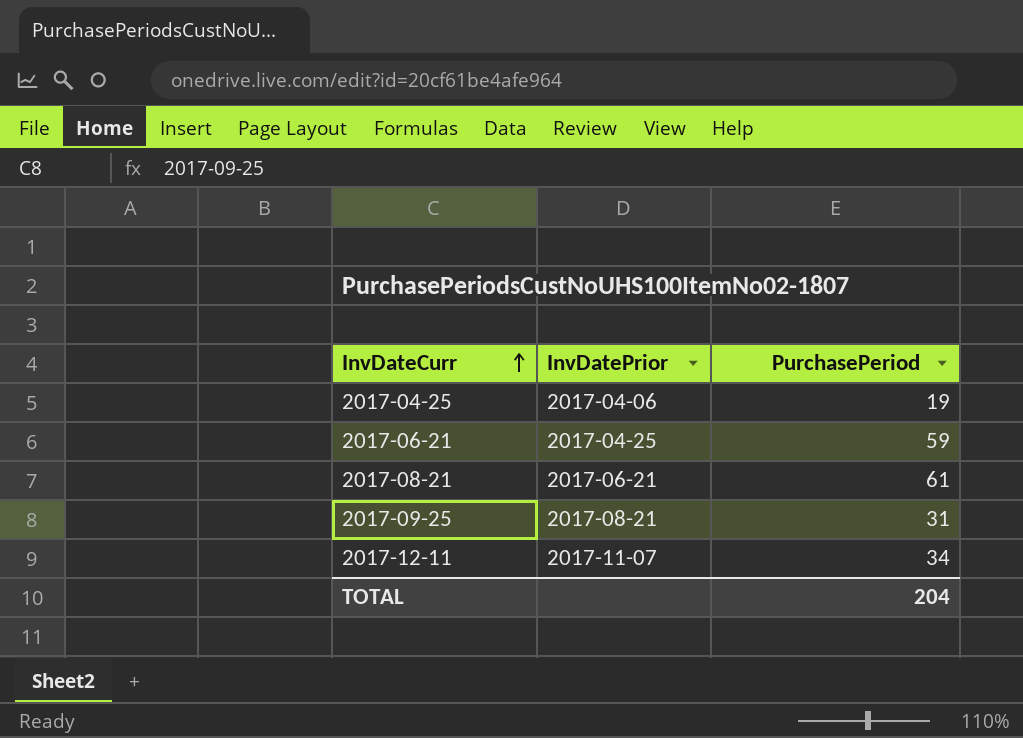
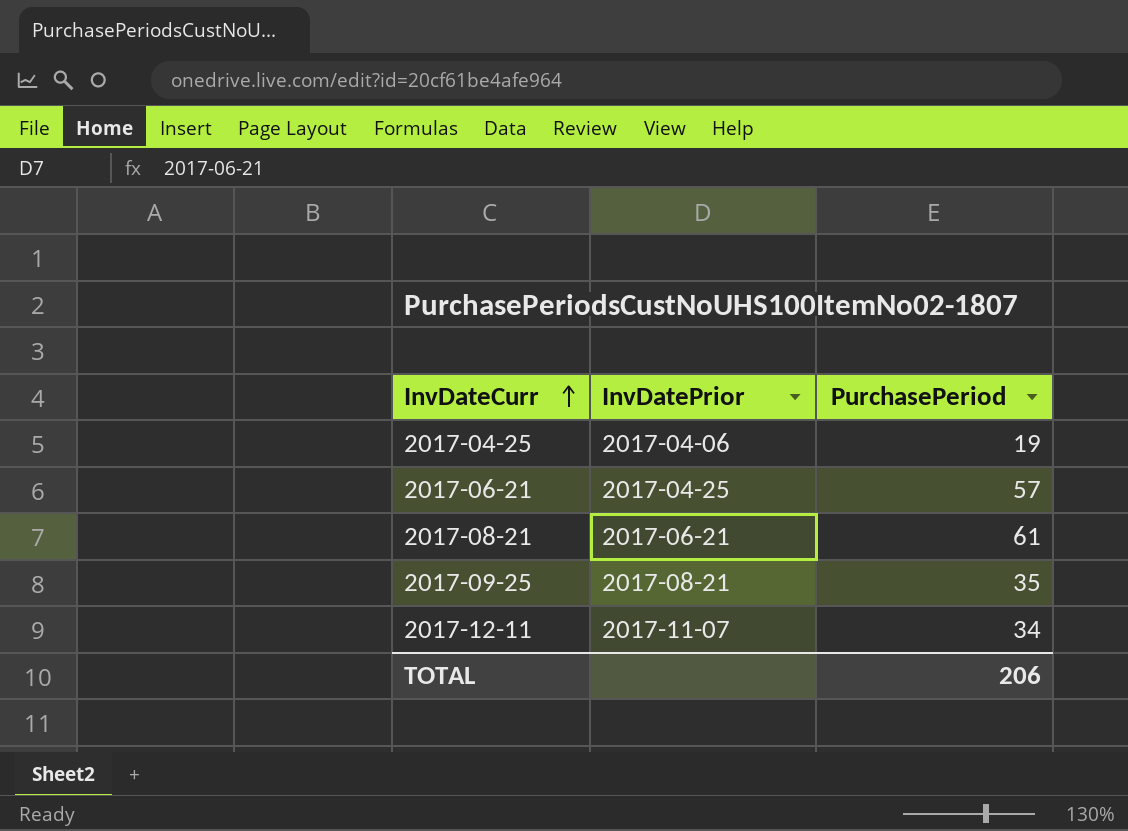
2017-06-21 | PurchasePeriod: 59 -> 57
2017-09-25 | PurchasePeriod: 31 -> 35
TOTAL | PurchasePeriod: 204 -> 206

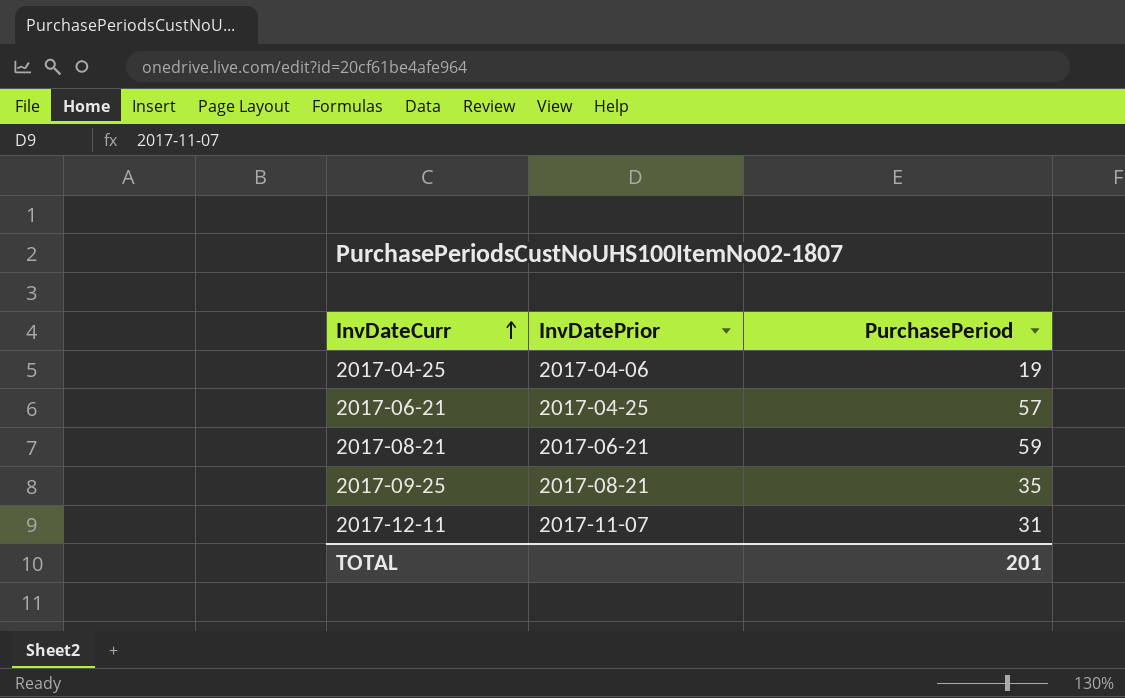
2017-08-21 | PurchasePeriod: 61 -> 59
2017-12-11 | PurchasePeriod: 34 -> 31
TOTAL | PurchasePeriod: 206 -> 201

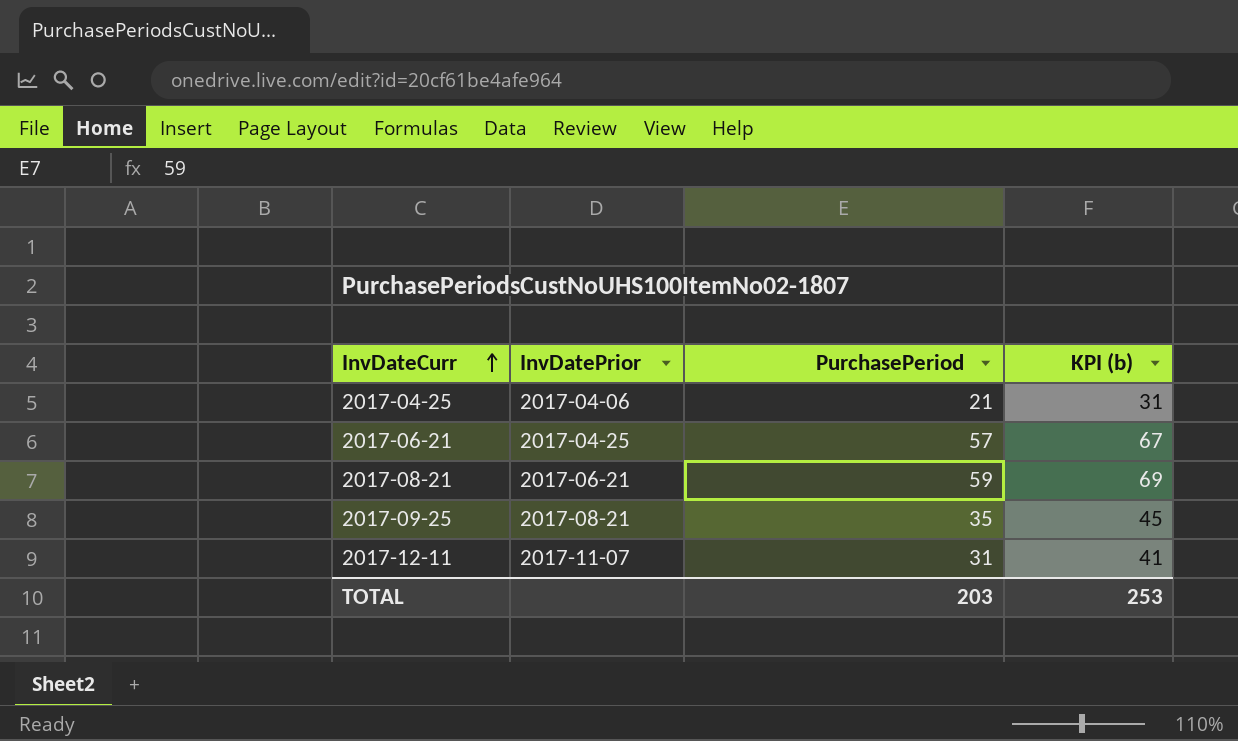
column KPI (b) | formula: none -> [PurchasePeriod] + 10
2017-04-25 | PurchasePeriod: 19 -> 21
TOTAL | PurchasePeriod: 201 -> 203

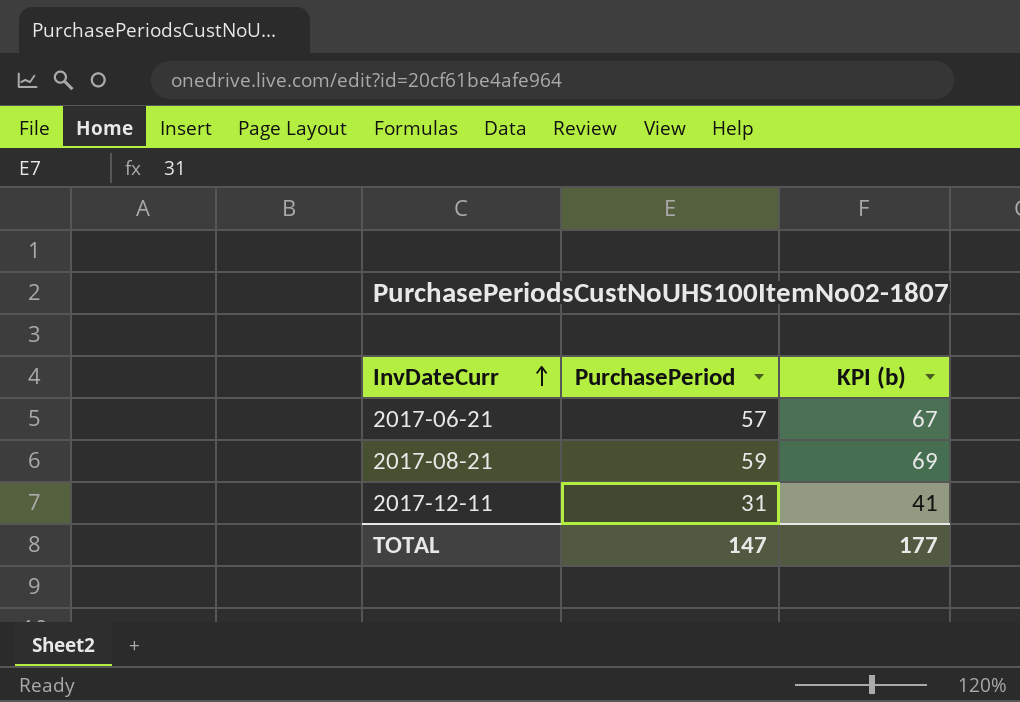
column InvDatePrior | position: 2 -> none
row 2017-04-25: 2017-04-06 | 21 | 31 -> none
row 2017-09-25: 2017-08-21 | 35 | 45 -> none
TOTAL | PurchasePeriod: 203 -> 147
TOTAL | KPI (b): 253 -> 177

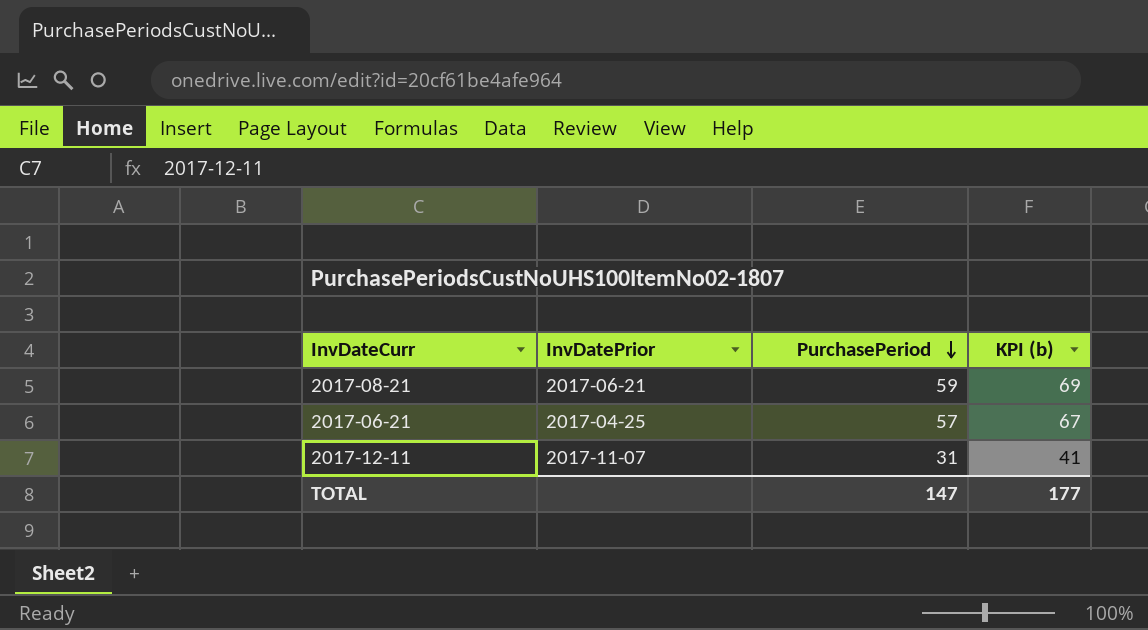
row order: InvDateCurr ascending -> PurchasePeriod descending
column InvDatePrior | position: none -> 2

